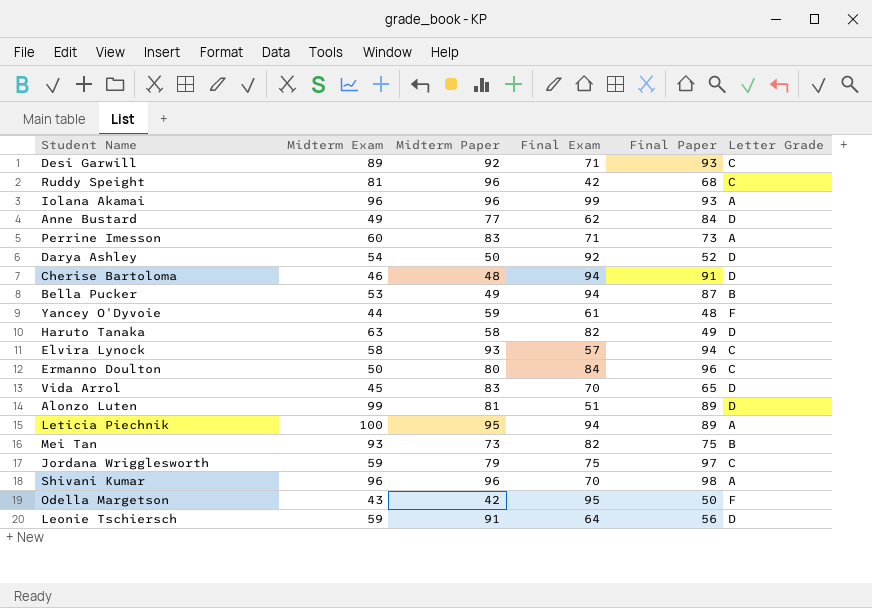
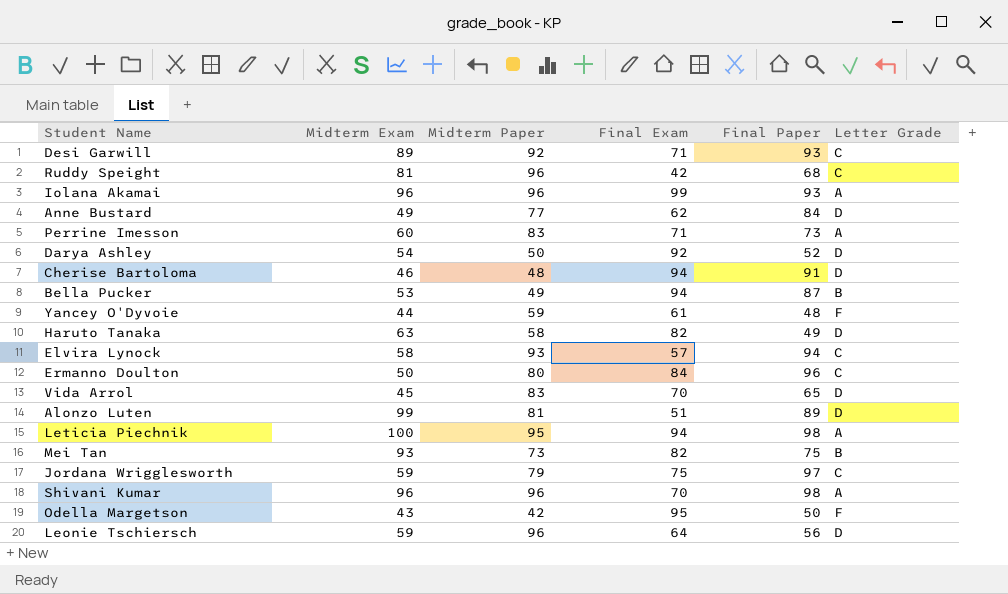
Leticia Piechnik | Final Paper: 89 -> 98
Leonie Tschiersch | Midterm Paper: 91 -> 96

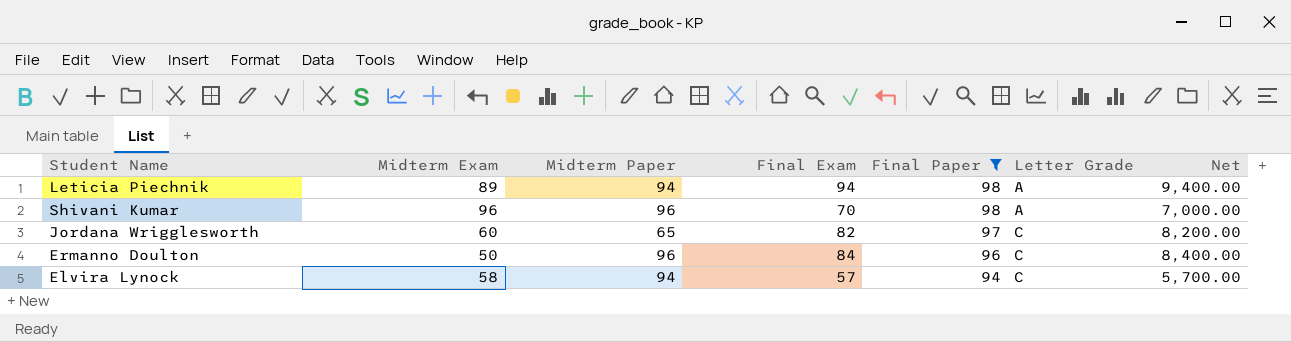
filter: none -> Final Paper >= 94
row order: none -> Final Paper descending
column Net | formula: none -> [Final Exam] * 100
Leticia Piechnik | Midterm Exam: 100 -> 89
Leticia Piechnik | Midterm Paper: 95 -> 94
Jordana Wrigglesworth | Midterm Exam: 59 -> 60
Jordana Wrigglesworth | Midterm Paper: 79 -> 65
Jordana Wrigglesworth | Final Exam: 75 -> 82
Ermanno Doulton | Midterm Paper: 80 -> 96
Elvira Lynock | Midterm Paper: 93 -> 94

